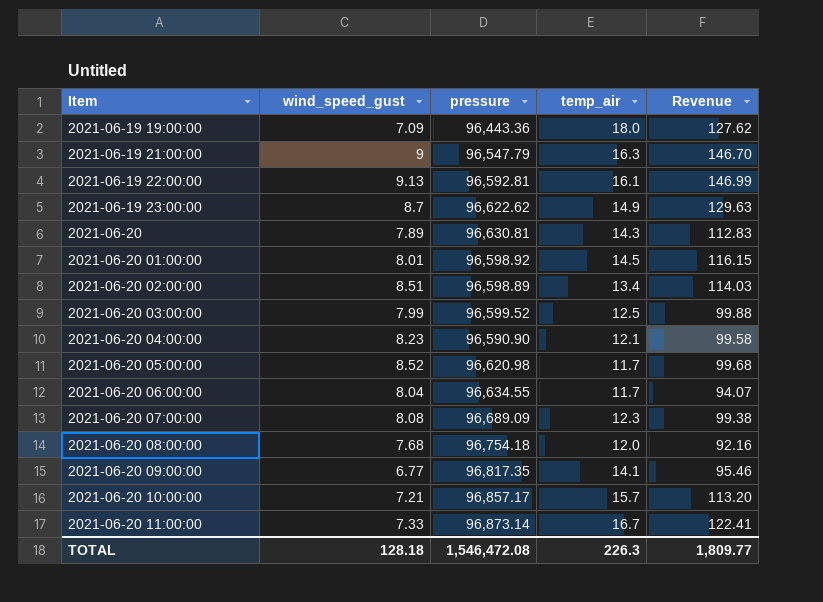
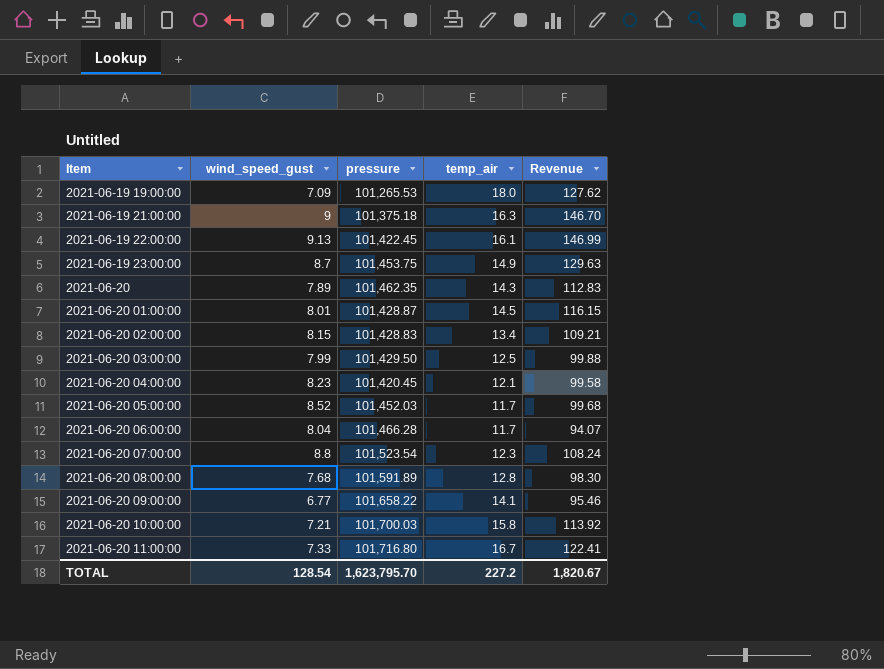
2021-06-19 19:00:00 | pressure: 96,443.36 -> 101,265.53
2021-06-19 21:00:00 | pressure: 96,547.79 -> 101,375.18
2021-06-19 22:00:00 | pressure: 96,592.81 -> 101,422.45
2021-06-19 23:00:00 | pressure: 96,622.62 -> 101,453.75
2021-06-20 | pressure: 96,630.81 -> 101,462.35
2021-06-20 01:00:00 | pressure: 96,598.92 -> 101,428.87
2021-06-20 02:00:00 | wind_speed_gust: 8.51 -> 8.15
2021-06-20 02:00:00 | pressure: 96,598.89 -> 101,428.83
2021-06-20 02:00:00 | Revenue: 114.03 -> 109.21
2021-06-20 03:00:00 | pressure: 96,599.52 -> 101,429.50
2021-06-20 04:00:00 | pressure: 96,590.90 -> 101,420.45
2021-06-20 05:00:00 | pressure: 96,620.98 -> 101,452.03
2021-06-20 06:00:00 | pressure: 96,634.55 -> 101,466.28
2021-06-20 07:00:00 | wind_speed_gust: 8.08 -> 8.8
2021-06-20 07:00:00 | pressure: 96,689.09 -> 101,523.54
2021-06-20 07:00:00 | Revenue: 99.38 -> 108.24
2021-06-20 08:00:00 | pressure: 96,754.18 -> 101,591.89
2021-06-20 08:00:00 | temp_air: 12.0 -> 12.8
2021-06-20 08:00:00 | Revenue: 92.16 -> 98.30
2021-06-20 09:00:00 | pressure: 96,817.35 -> 101,658.22
2021-06-20 10:00:00 | pressure: 96,857.17 -> 101,700.03
2021-06-20 10:00:00 | temp_air: 15.7 -> 15.8
2021-06-20 10:00:00 | Revenue: 113.20 -> 113.92
2021-06-20 11:00:00 | pressure: 96,873.14 -> 101,716.80
TOTAL | wind_speed_gust: 128.18 -> 128.54
TOTAL | pressure: 1,546,472.08 -> 1,623,795.70
TOTAL | temp_air: 226.3 -> 227.2
TOTAL | Revenue: 1,809.77 -> 1,820.67

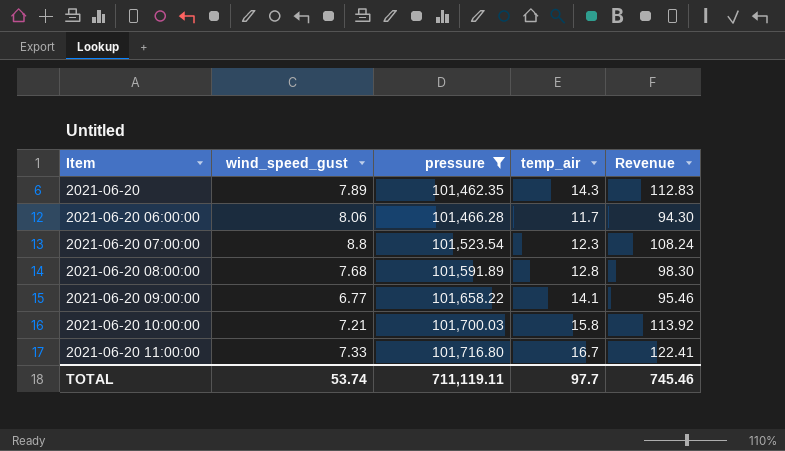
filter: none -> pressure >= 101,462.35
2021-06-20 06:00:00 | wind_speed_gust: 8.04 -> 8.06
2021-06-20 06:00:00 | Revenue: 94.07 -> 94.30
TOTAL | wind_speed_gust: 128.54 -> 53.74
TOTAL | pressure: 1,623,795.70 -> 711,119.11
TOTAL | temp_air: 227.2 -> 97.7
TOTAL | Revenue: 1,820.67 -> 745.46

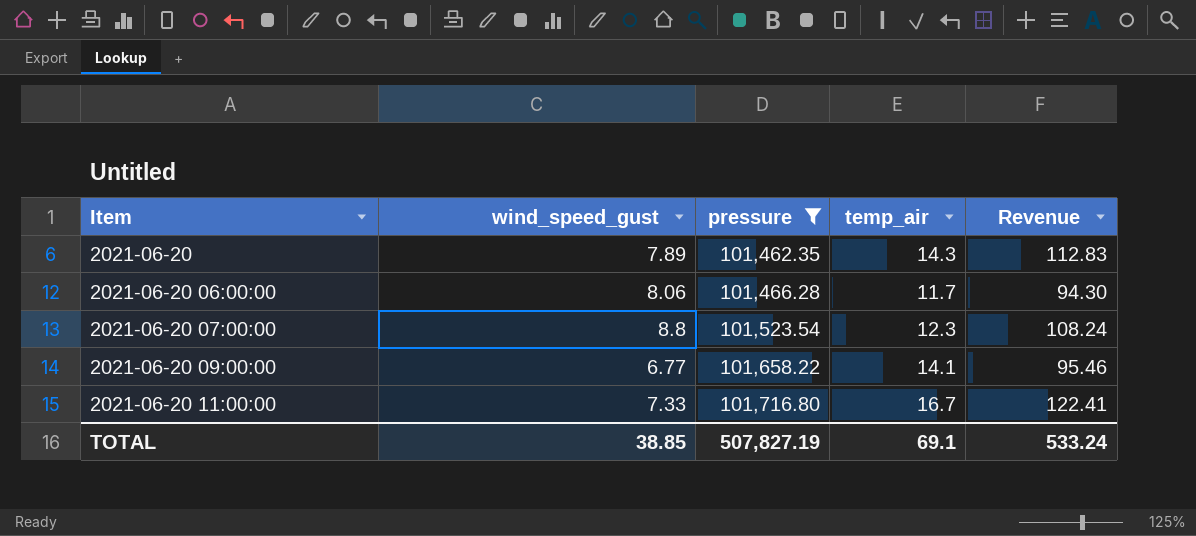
row 2021-06-20 08:00:00: 7.68 | 101,591.89 | 12.8 | 98.30 -> none
row 2021-06-20 10:00:00: 7.21 | 101,700.03 | 15.8 | 113.92 -> none
TOTAL | wind_speed_gust: 53.74 -> 38.85
TOTAL | pressure: 711,119.11 -> 507,827.19
TOTAL | temp_air: 97.7 -> 69.1
TOTAL | Revenue: 745.46 -> 533.24

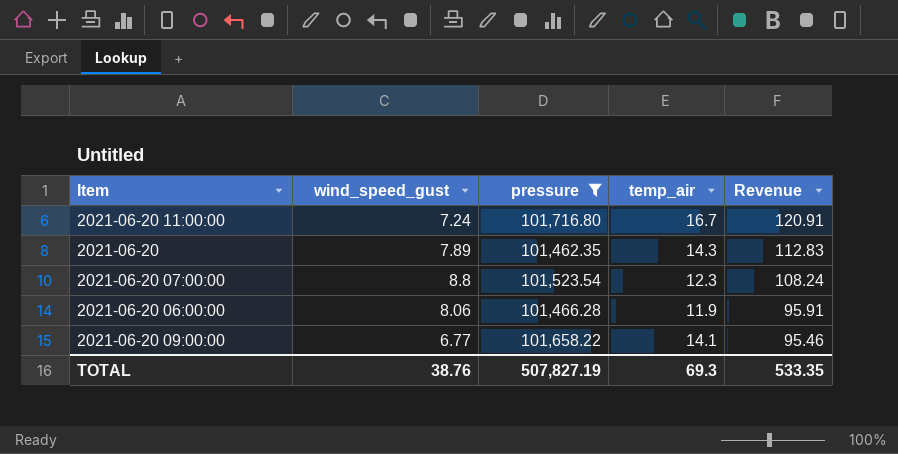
row order: Item ascending -> Revenue descending
2021-06-20 11:00:00 | wind_speed_gust: 7.33 -> 7.24
2021-06-20 11:00:00 | Revenue: 122.41 -> 120.91
2021-06-20 06:00:00 | temp_air: 11.7 -> 11.9
2021-06-20 06:00:00 | Revenue: 94.30 -> 95.91
TOTAL | wind_speed_gust: 38.85 -> 38.76
TOTAL | temp_air: 69.1 -> 69.3
TOTAL | Revenue: 533.24 -> 533.35

